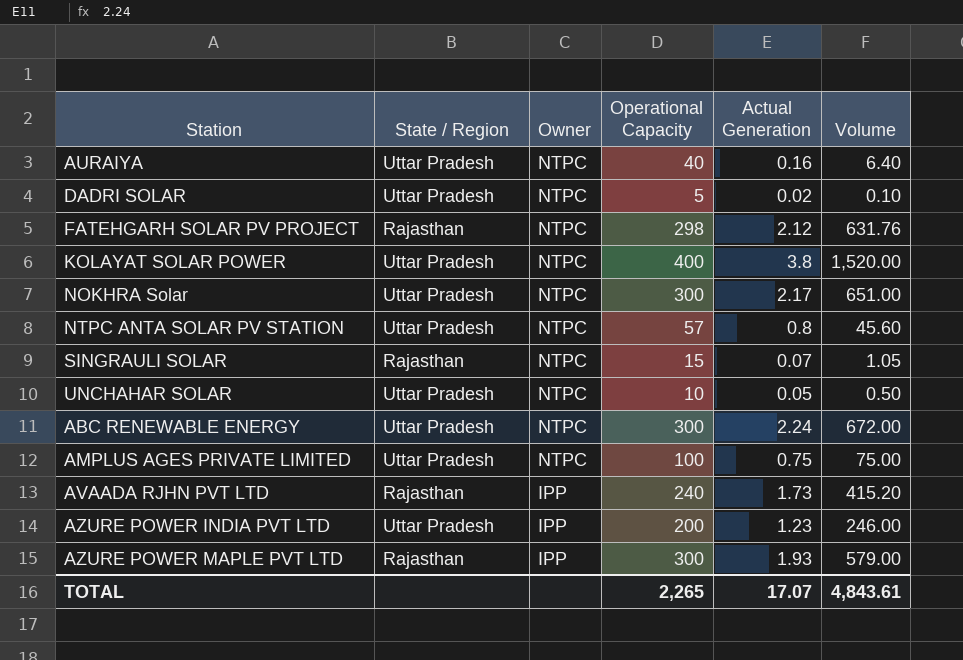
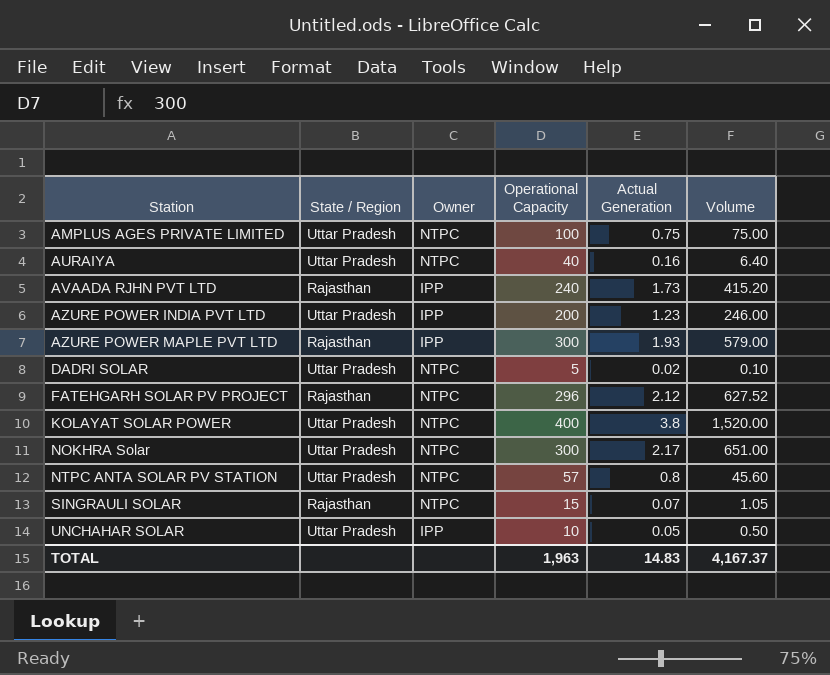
row order: Owner descending -> Station ascending
row ABC RENEWABLE ENERGY: Uttar Pradesh | NTPC | 300 | 2.24 | 672.00 -> none
FATEHGARH SOLAR PV PROJECT | Operational Capacity: 298 -> 296
FATEHGARH SOLAR PV PROJECT | Volume: 631.76 -> 627.52
UNCHAHAR SOLAR | Owner: NTPC -> IPP
TOTAL | Operational Capacity: 2,265 -> 1,963
TOTAL | Actual Generation: 17.07 -> 14.83
TOTAL | Volume: 4,843.61 -> 4,167.37

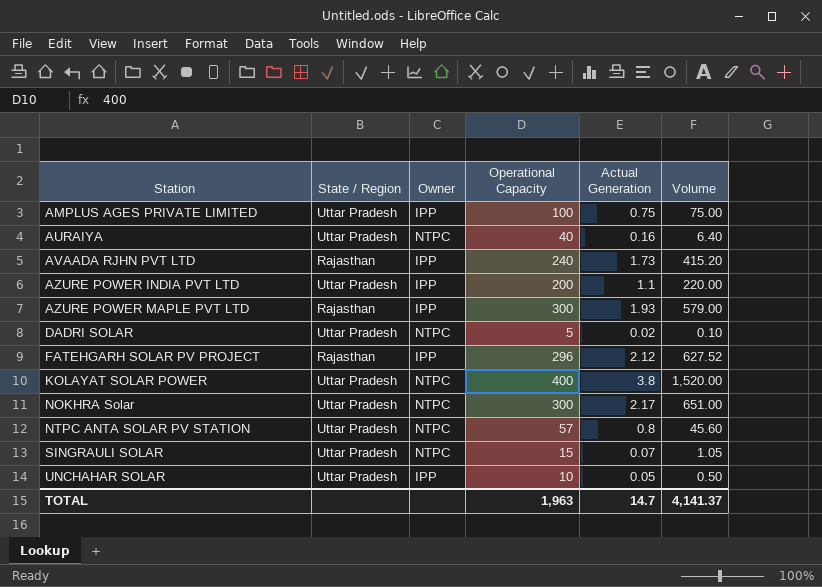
AMPLUS AGES PRIVATE LIMITED | Owner: NTPC -> IPP
AZURE POWER INDIA PVT LTD | Actual Generation: 1.23 -> 1.1
AZURE POWER INDIA PVT LTD | Volume: 246.00 -> 220.00
FATEHGARH SOLAR PV PROJECT | Owner: NTPC -> IPP
SINGRAULI SOLAR | State / Region: Rajasthan -> Uttar Pradesh
TOTAL | Actual Generation: 14.83 -> 14.7
TOTAL | Volume: 4,167.37 -> 4,141.37

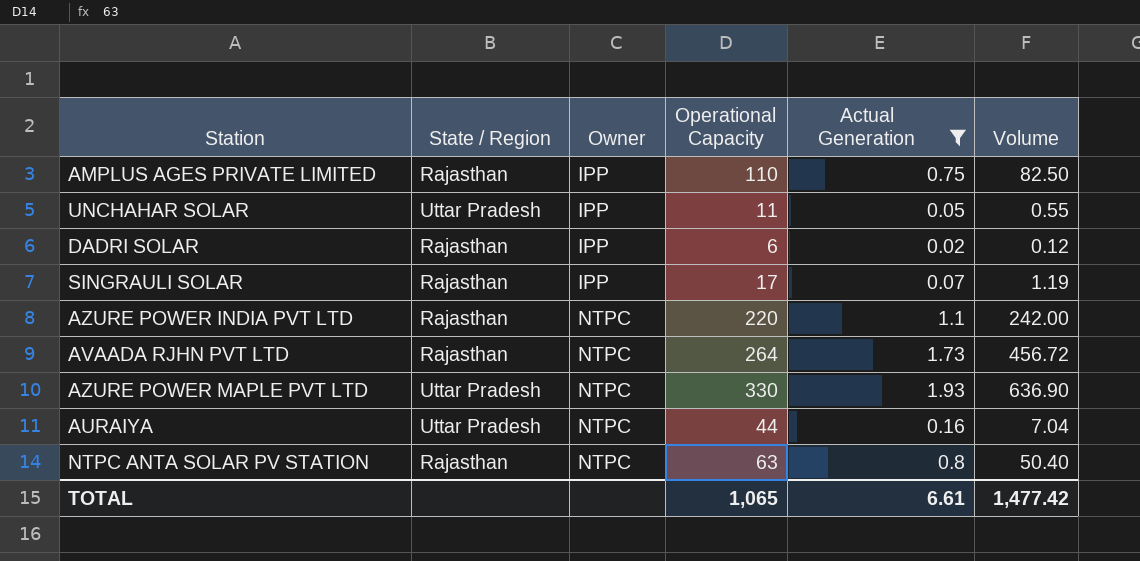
filter: none -> Actual Generation <= 1.93
row order: Station ascending -> Owner ascending
AMPLUS AGES PRIVATE LIMITED | State / Region: Uttar Pradesh -> Rajasthan
AMPLUS AGES PRIVATE LIMITED | Operational Capacity: 100 -> 110
AMPLUS AGES PRIVATE LIMITED | Volume: 75.00 -> 82.50
UNCHAHAR SOLAR | Operational Capacity: 10 -> 11
UNCHAHAR SOLAR | Volume: 0.50 -> 0.55
DADRI SOLAR | State / Region: Uttar Pradesh -> Rajasthan
DADRI SOLAR | Owner: NTPC -> IPP
DADRI SOLAR | Operational Capacity: 5 -> 6
DADRI SOLAR | Volume: 0.10 -> 0.12
SINGRAULI SOLAR | State / Region: Uttar Pradesh -> Rajasthan
SINGRAULI SOLAR | Owner: NTPC -> IPP
SINGRAULI SOLAR | Operational Capacity: 15 -> 17
SINGRAULI SOLAR | Volume: 1.05 -> 1.19
AZURE POWER INDIA PVT LTD | State / Region: Uttar Pradesh -> Rajasthan
AZURE POWER INDIA PVT LTD | Owner: IPP -> NTPC
AZURE POWER INDIA PVT LTD | Operational Capacity: 200 -> 220
AZURE POWER INDIA PVT LTD | Volume: 220.00 -> 242.00
AVAADA RJHN PVT LTD | Owner: IPP -> NTPC
AVAADA RJHN PVT LTD | Operational Capacity: 240 -> 264
AVAADA RJHN PVT LTD | Volume: 415.20 -> 456.72
AZURE POWER MAPLE PVT LTD | State / Region: Rajasthan -> Uttar Pradesh
AZURE POWER MAPLE PVT LTD | Owner: IPP -> NTPC
AZURE POWER MAPLE PVT LTD | Operational Capacity: 300 -> 330
AZURE POWER MAPLE PVT LTD | Volume: 579.00 -> 636.90
AURAIYA | Operational Capacity: 40 -> 44
AURAIYA | Volume: 6.40 -> 7.04
NTPC ANTA SOLAR PV STATION | State / Region: Uttar Pradesh -> Rajasthan
NTPC ANTA SOLAR PV STATION | Operational Capacity: 57 -> 63
NTPC ANTA SOLAR PV STATION | Volume: 45.60 -> 50.40
TOTAL | Operational Capacity: 1,963 -> 1,065
TOTAL | Actual Generation: 14.7 -> 6.61
TOTAL | Volume: 4,141.37 -> 1,477.42

